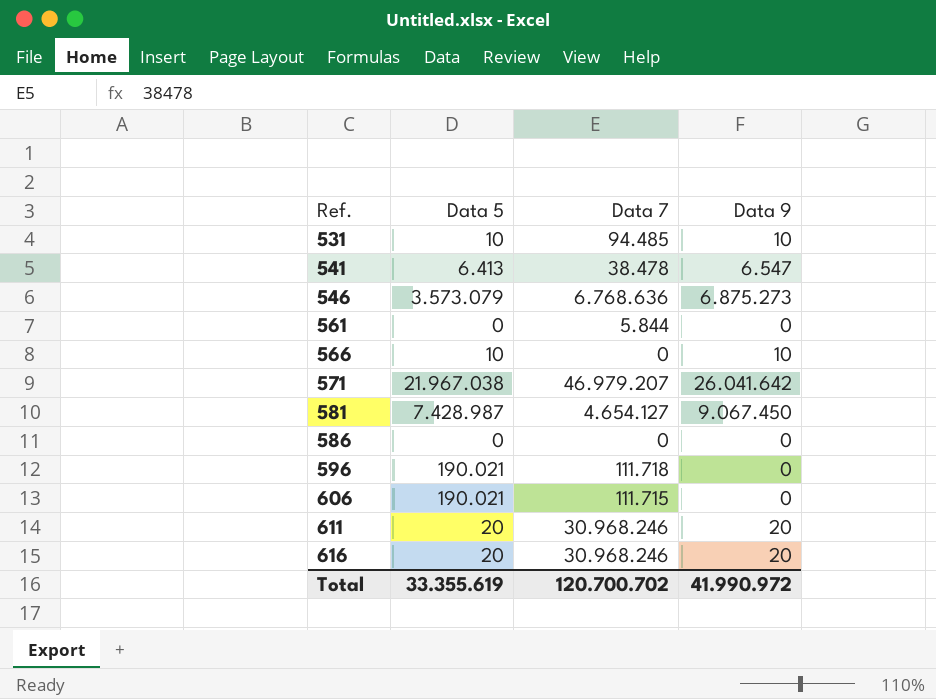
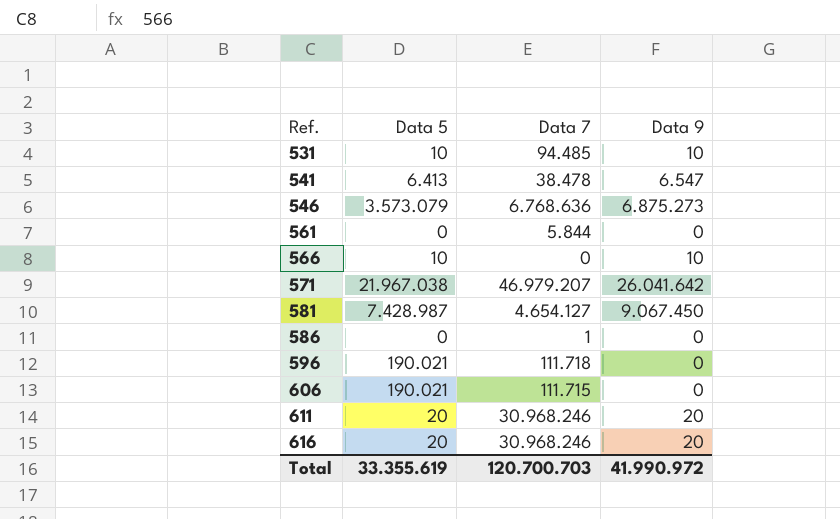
586 | Data 7: 0 -> 1
Total | Data 7: 120.700.702 -> 120.700.703

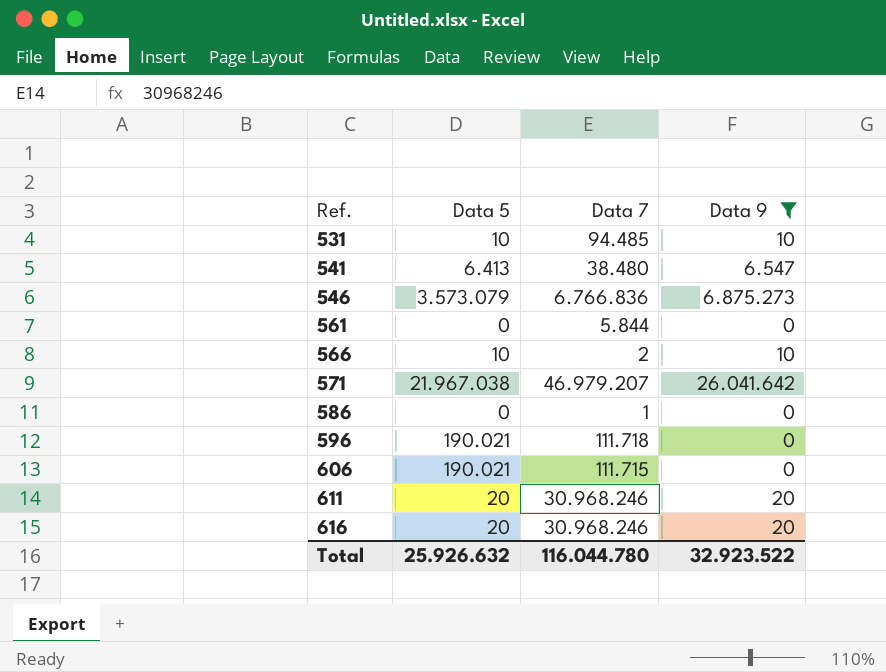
filter: none -> Data 9 != 9.067.450
541 | Data 7: 38.478 -> 38.480
546 | Data 7: 6.768.636 -> 6.766.836
566 | Data 7: 0 -> 2
Total | Data 5: 33.355.619 -> 25.926.632
Total | Data 7: 120.700.703 -> 116.044.780
Total | Data 9: 41.990.972 -> 32.923.522

